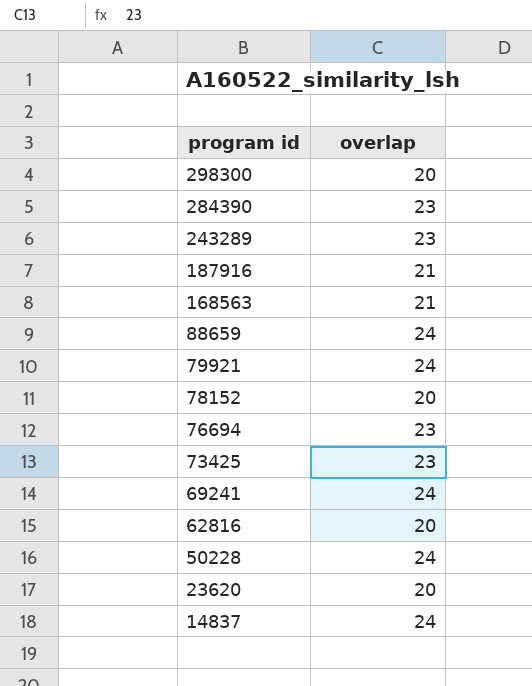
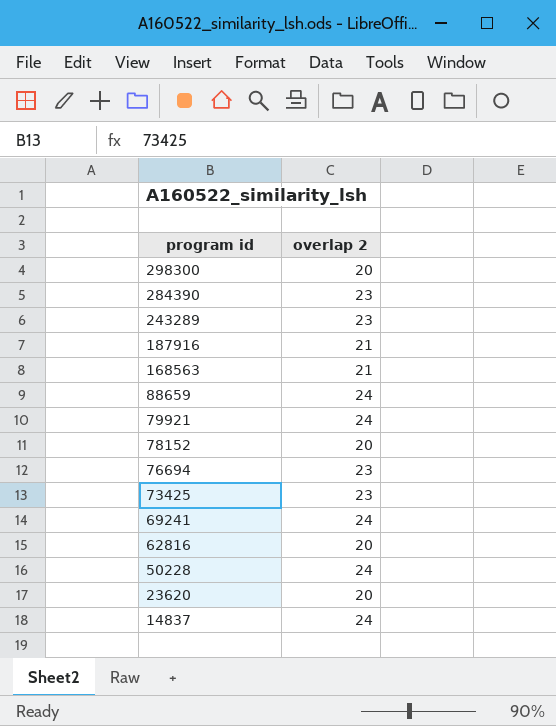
column name: overlap -> overlap 2

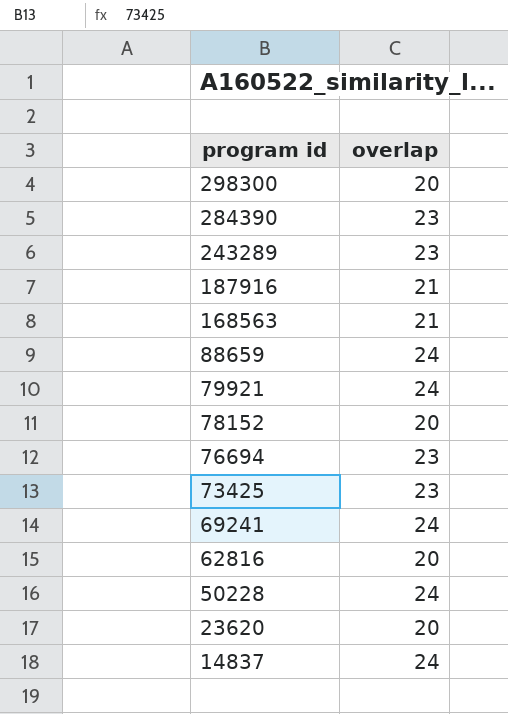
column name: overlap 2 -> overlap

